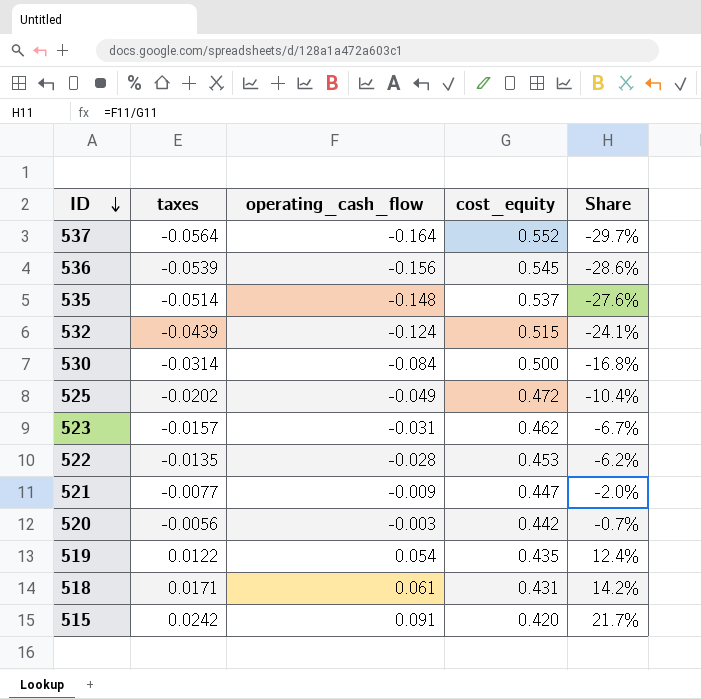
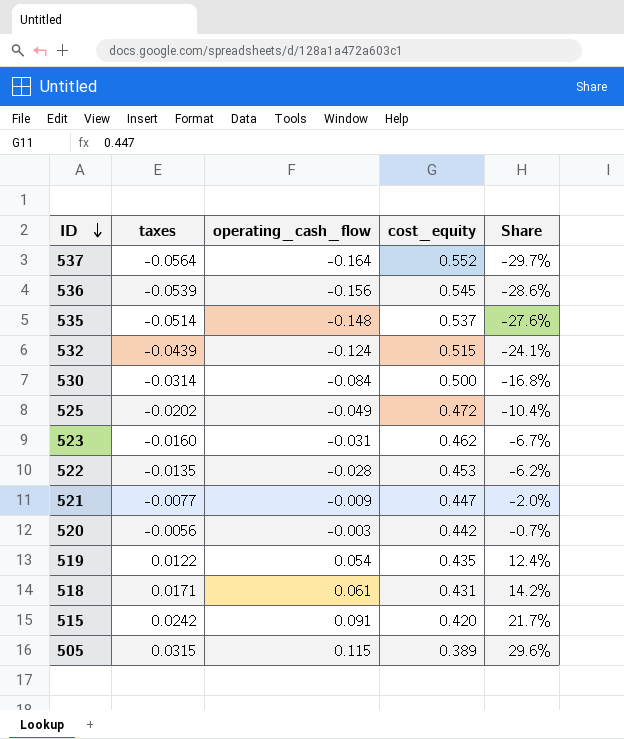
523 | taxes: -0.0157 -> -0.0160
row 505: none -> 0.0315 | 0.115 | 0.389 | 29.6%

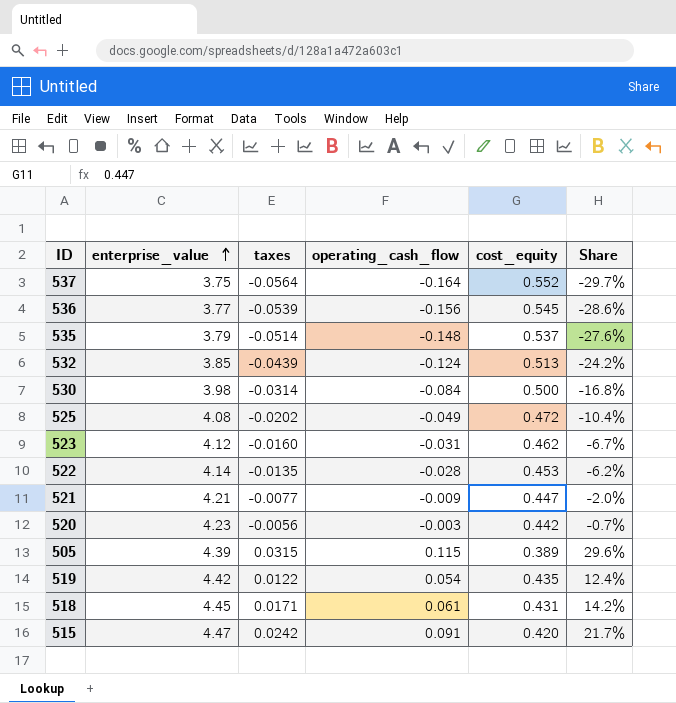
row order: ID descending -> enterprise_value ascending
column enterprise_value | position: none -> 2
532 | cost_equity: 0.515 -> 0.513
532 | Share: -24.1% -> -24.2%

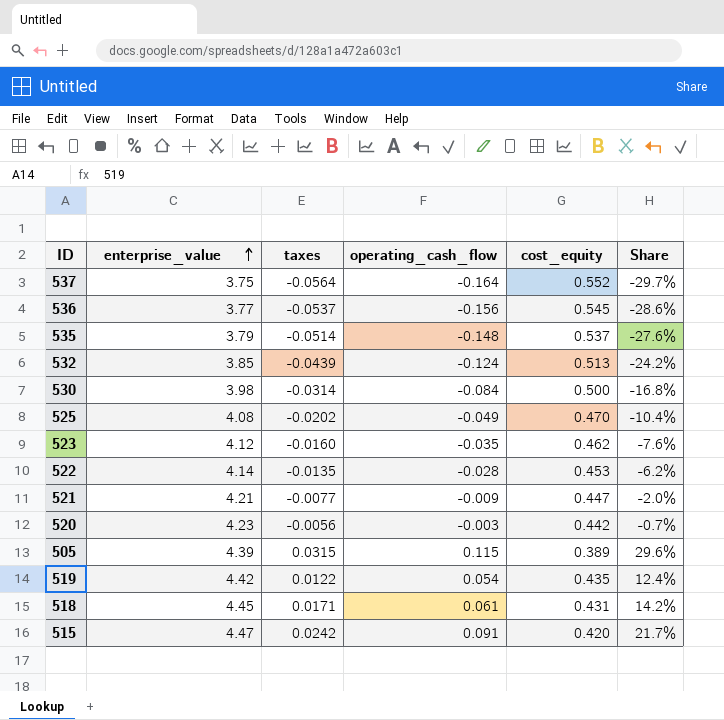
536 | taxes: -0.0539 -> -0.0537
525 | cost_equity: 0.472 -> 0.470
523 | operating_cash_flow: -0.031 -> -0.035
523 | Share: -6.7% -> -7.6%

